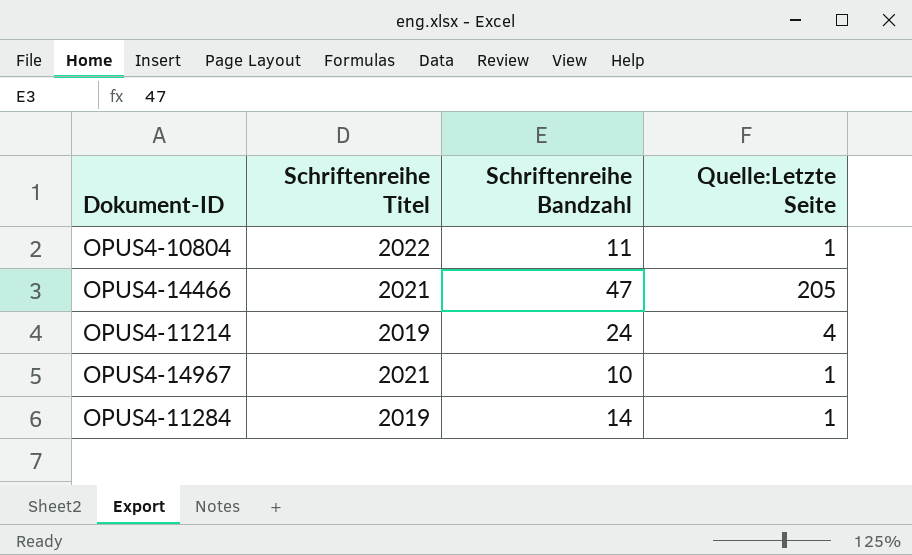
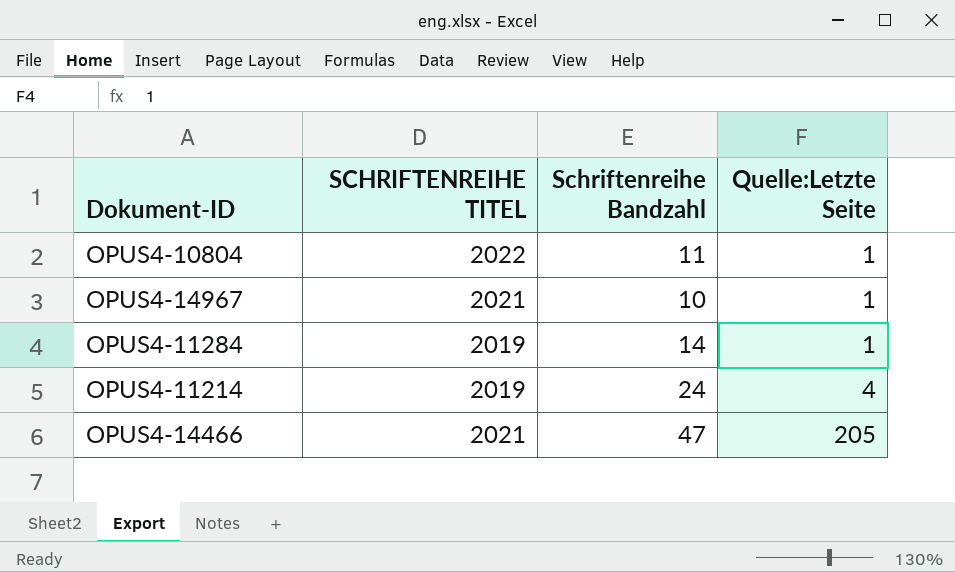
row order: none -> Quelle:Letzte Seite ascending
column name: Schriftenreihe Titel -> SCHRIFTENREIHE TITEL

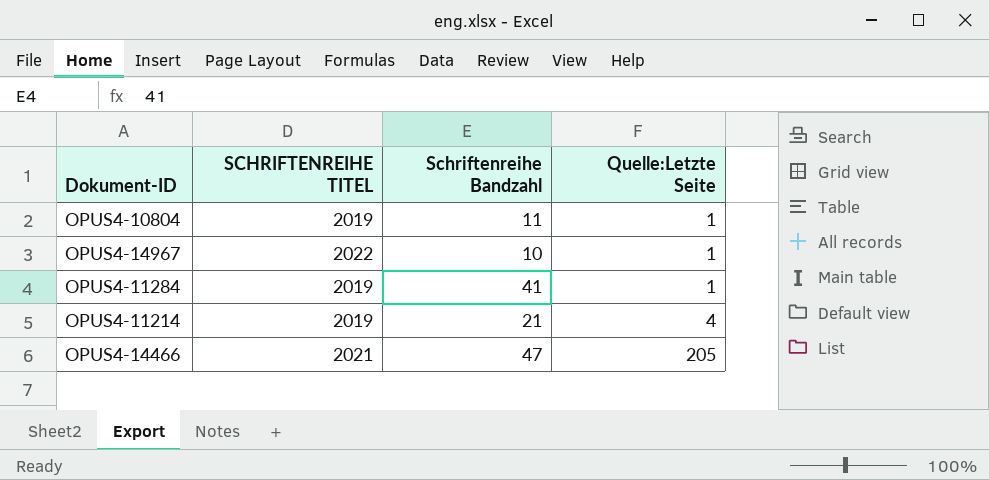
OPUS4-10804 | SCHRIFTENREIHE TITEL: 2022 -> 2019
OPUS4-14967 | SCHRIFTENREIHE TITEL: 2021 -> 2022
OPUS4-11284 | Schriftenreihe Bandzahl: 14 -> 41
OPUS4-11214 | Schriftenreihe Bandzahl: 24 -> 21

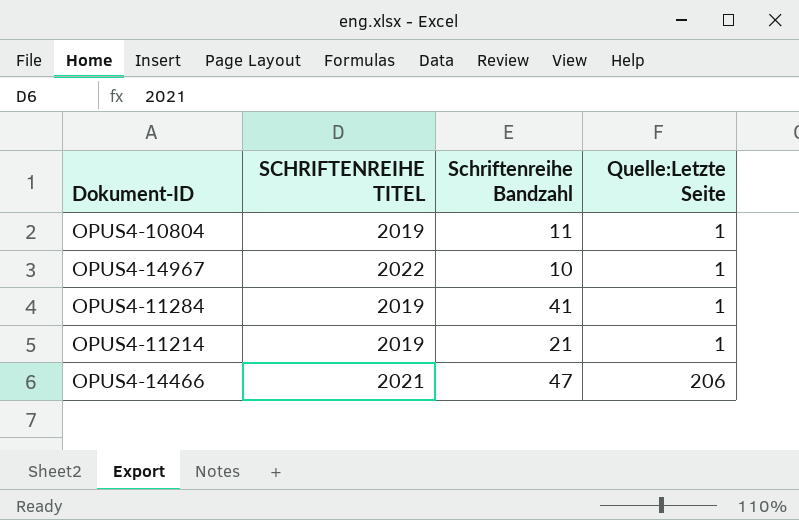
OPUS4-11214 | Quelle:Letzte Seite: 4 -> 1
OPUS4-14466 | Quelle:Letzte Seite: 205 -> 206

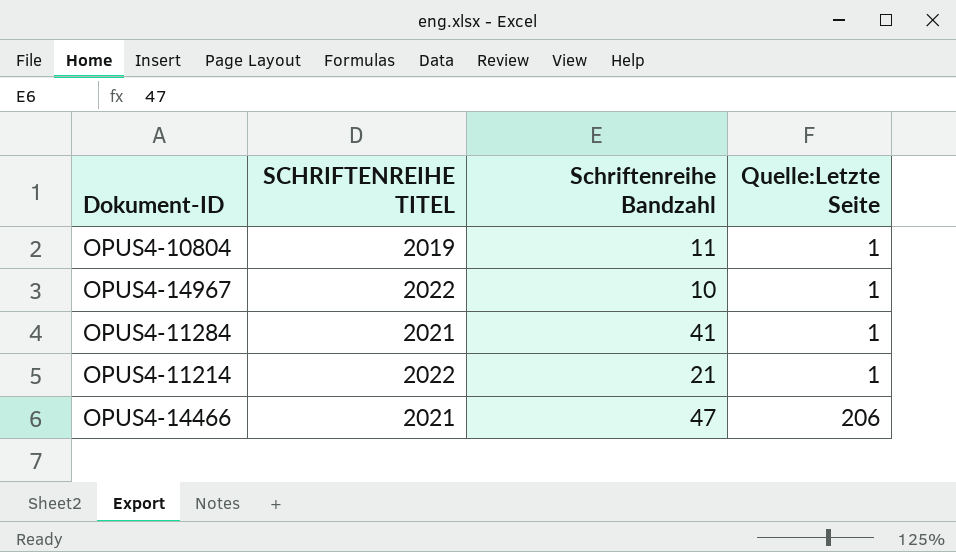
OPUS4-11284 | SCHRIFTENREIHE TITEL: 2019 -> 2021
OPUS4-11214 | SCHRIFTENREIHE TITEL: 2019 -> 2022

